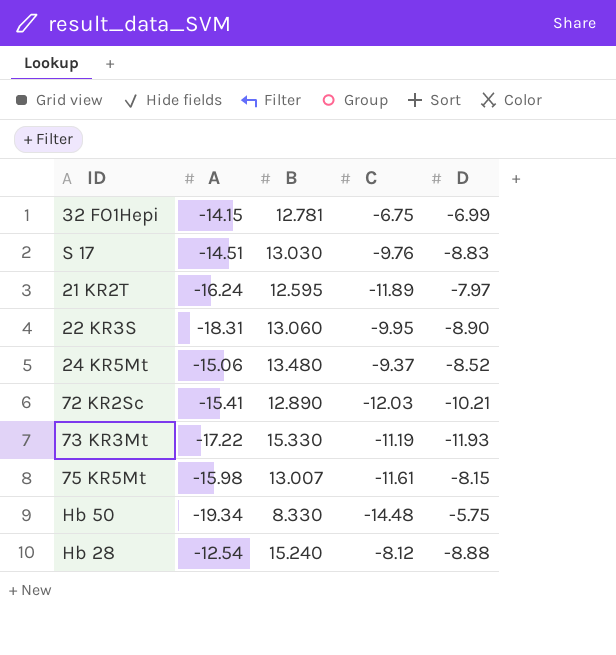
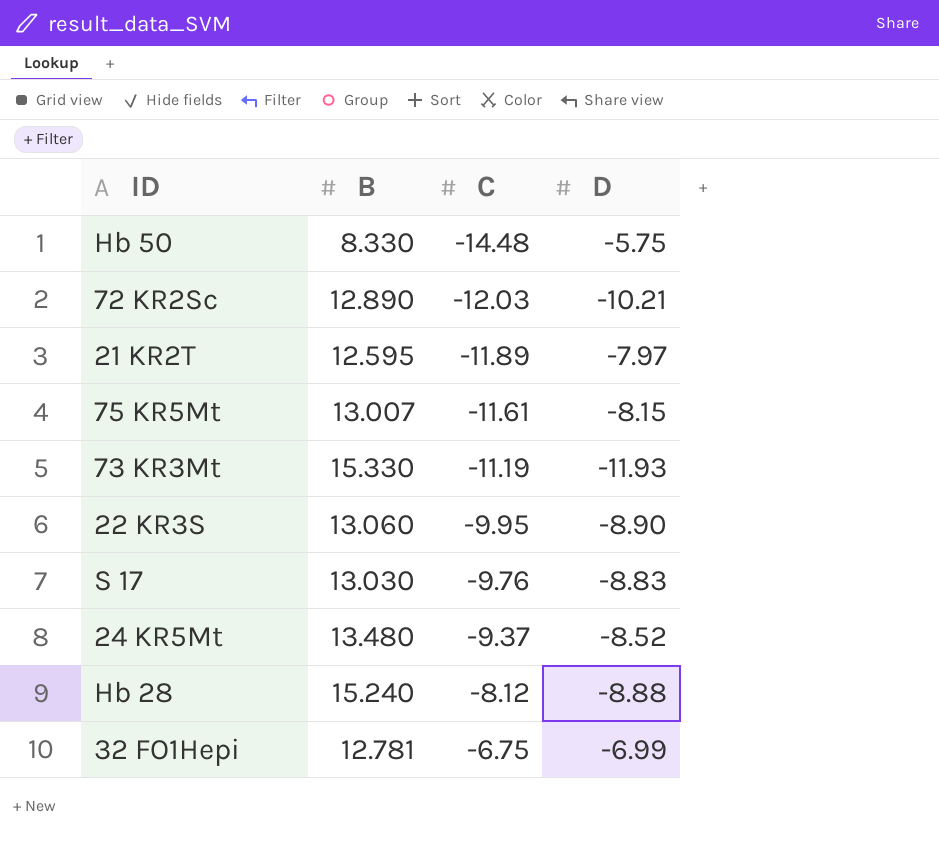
row order: none -> C ascending
column A | position: 2 -> none

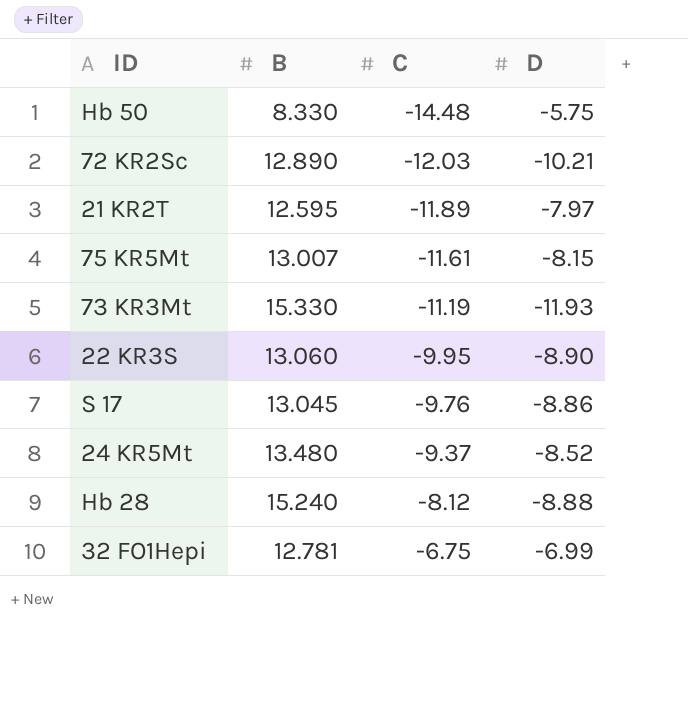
S 17 | B: 13.030 -> 13.045
S 17 | D: -8.83 -> -8.86

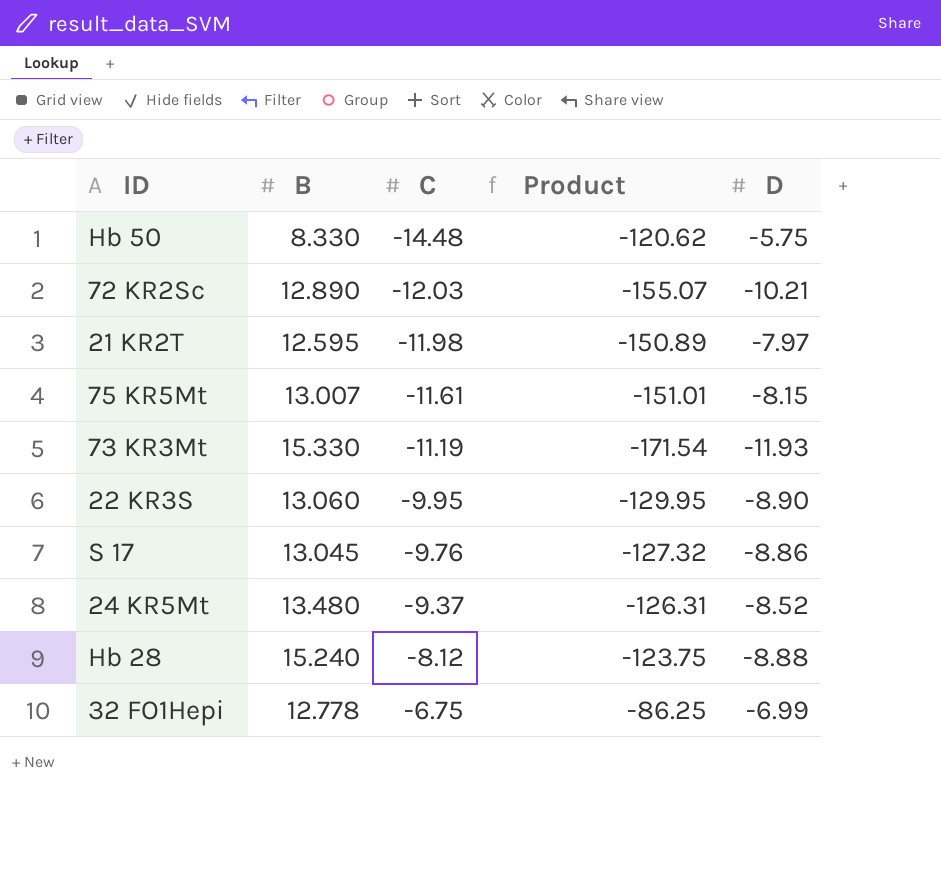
column Product | formula: none -> [B] * [C]
21 KR2T | C: -11.89 -> -11.98
32 FO1Hepi | B: 12.781 -> 12.778

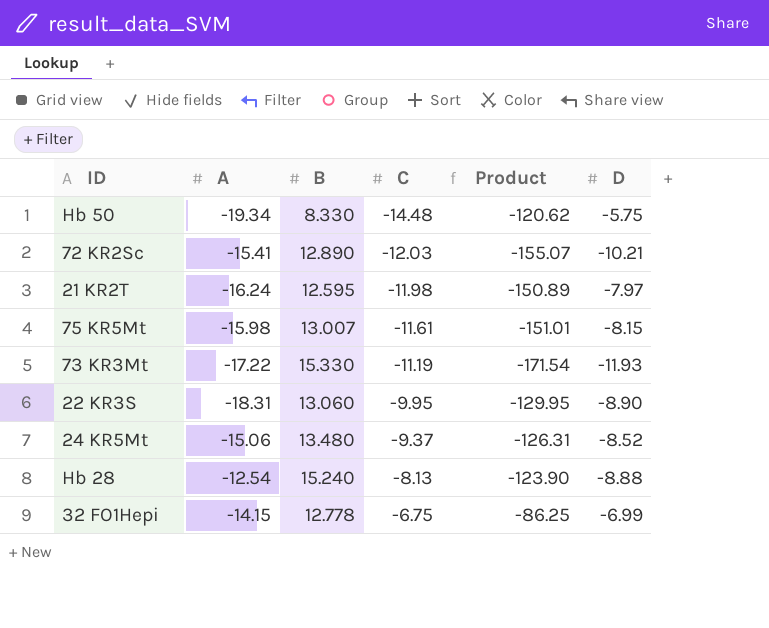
column A | position: none -> 2
row S 17: 13.045 | -9.76 | -127.32 | -8.86 -> none
Hb 28 | C: -8.12 -> -8.13
Hb 28 | Product: -123.75 -> -123.90

